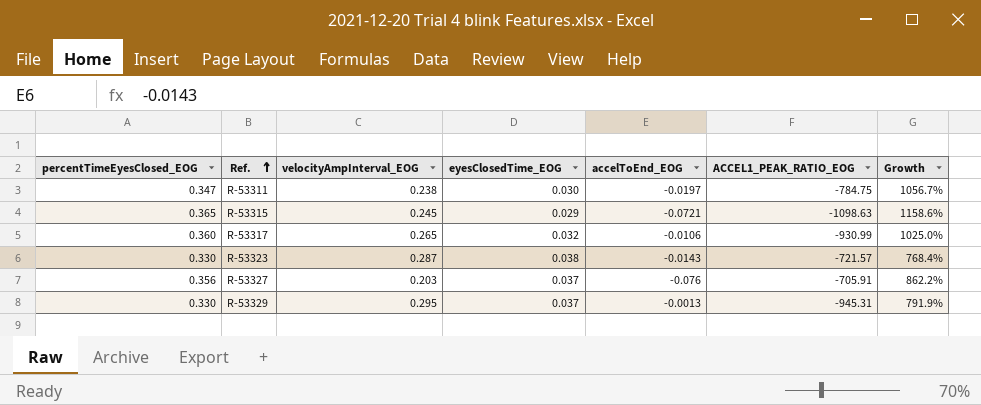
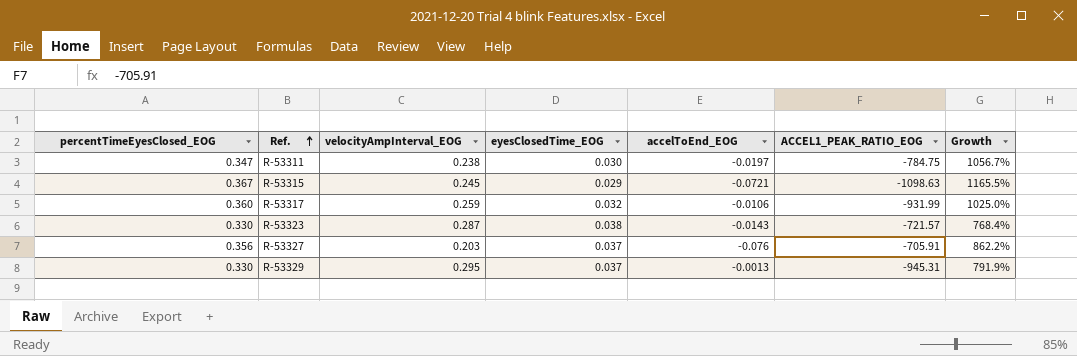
R-53315 | percentTimeEyesClosed_EOG: 0.365 -> 0.367
R-53315 | Growth: 1158.6% -> 1165.5%
R-53317 | velocityAmpInterval_EOG: 0.265 -> 0.259
R-53317 | ACCEL1_PEAK_RATIO_EOG: -930.99 -> -931.99

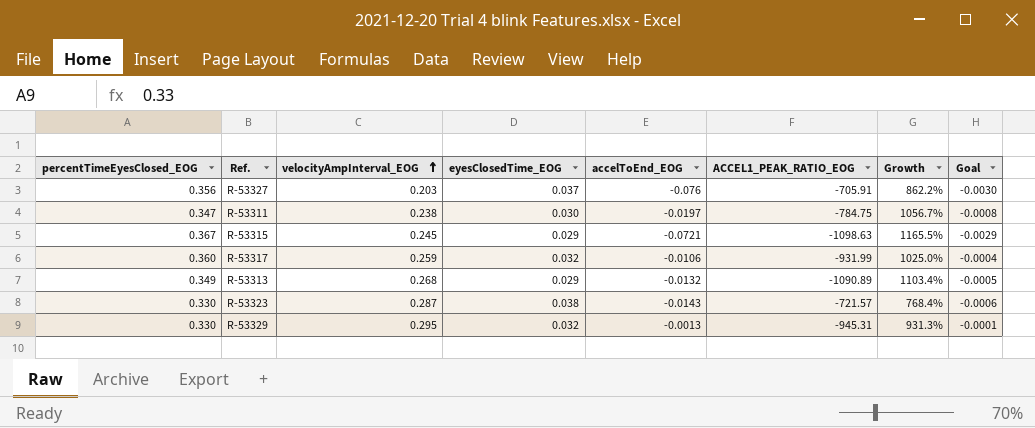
row order: Ref. ascending -> velocityAmpInterval_EOG ascending
column Goal | formula: none -> [accelToEnd_EOG] * 0.04
row R-53313: none -> 0.349 | 0.268 | 0.029 | -0.0132 | -1090.89 | 1103.4% | -0.0005
R-53329 | eyesClosedTime_EOG: 0.037 -> 0.032
R-53329 | Growth: 791.9% -> 931.3%

